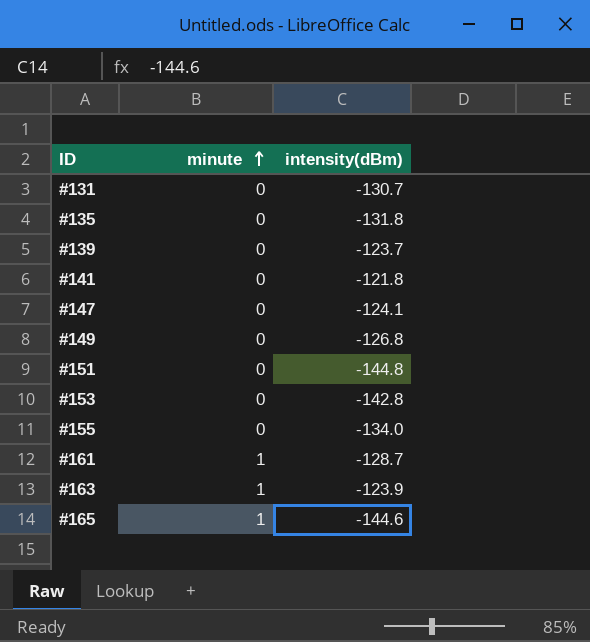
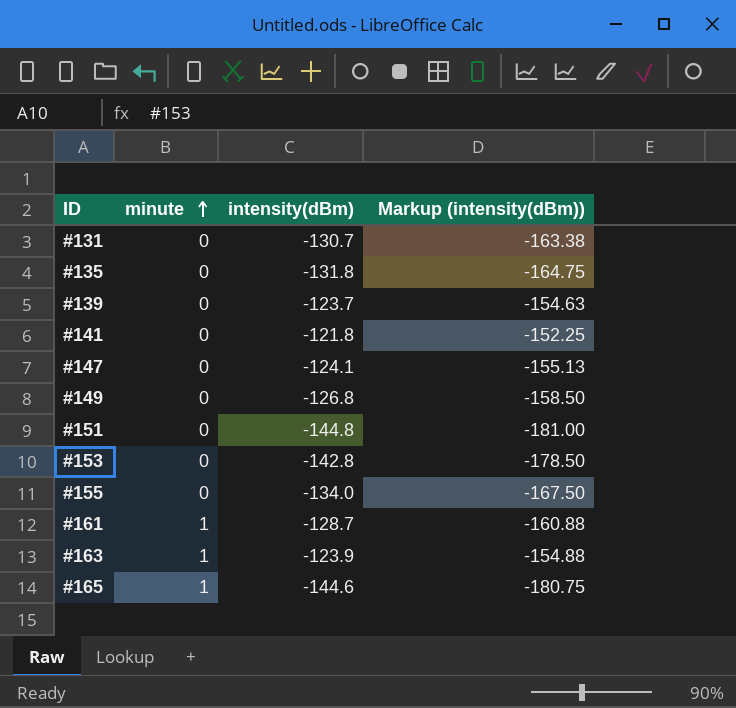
column Markup (intensity(dBm)) | formula: none -> [intensity(dBm)] * 1.25

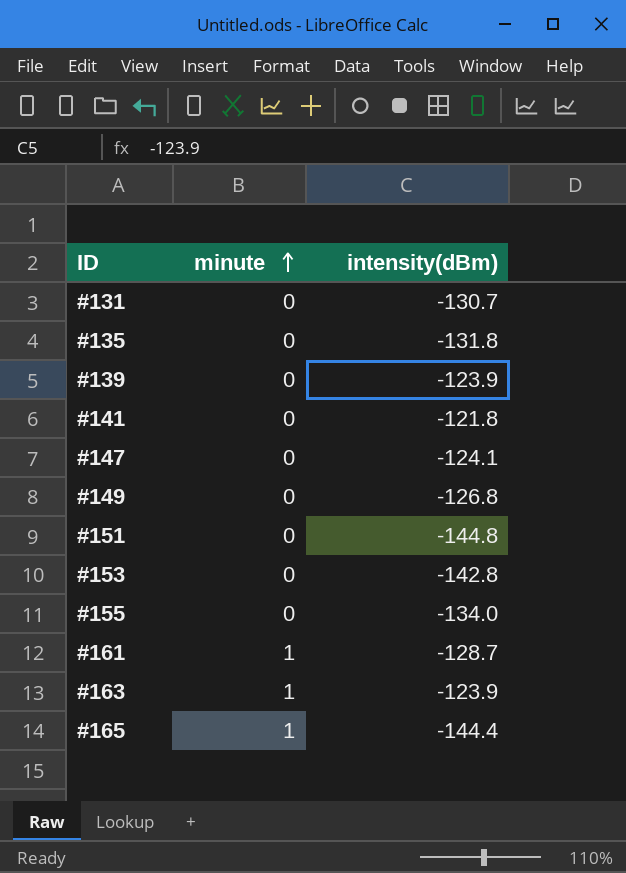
column Markup (intensity(dBm)) | formula: [intensity(dBm)] * 1.25 -> none
#139 | intensity(dBm): -123.7 -> -123.9
#165 | intensity(dBm): -144.6 -> -144.4

